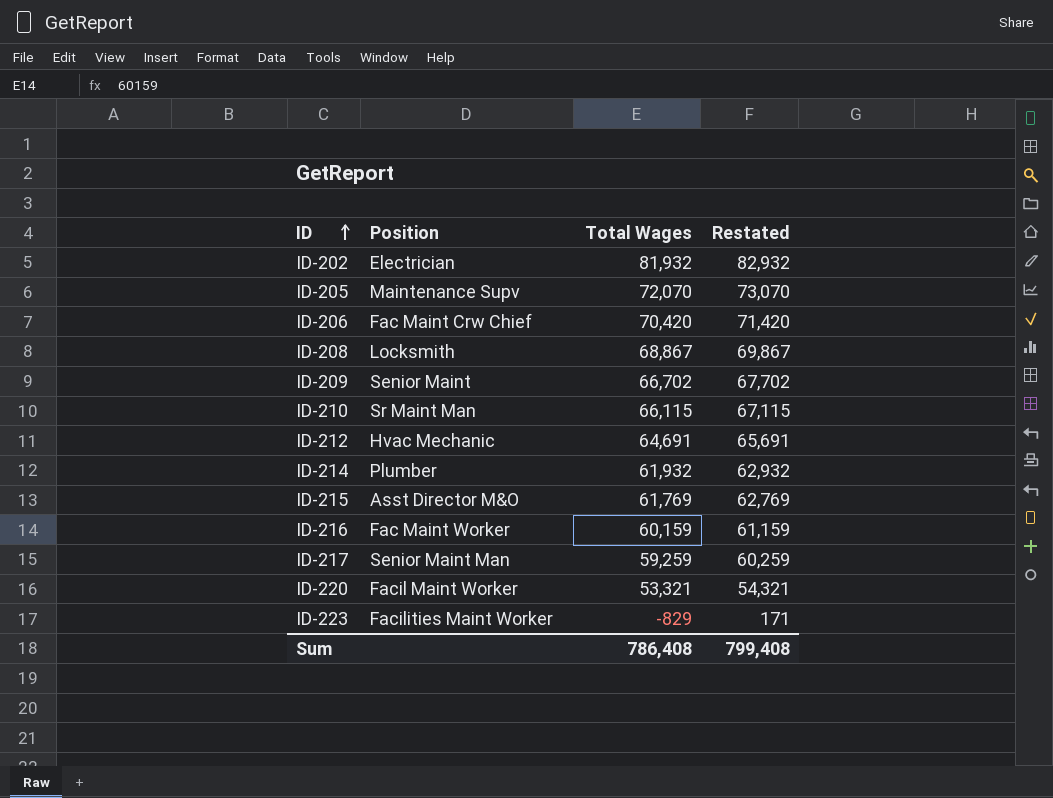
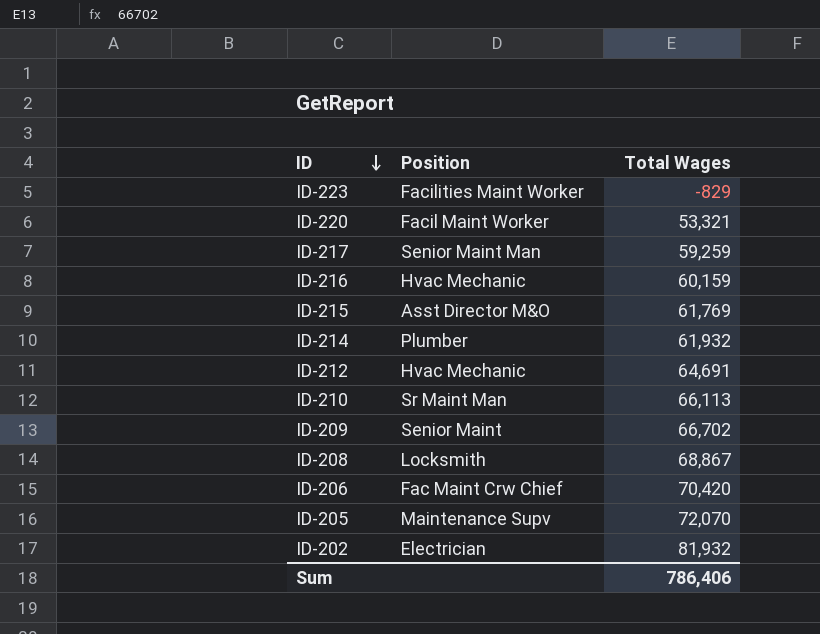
row order: ID ascending -> ID descending
column Restated | formula: [Total Wages] + 1000 -> none
ID-216 | Position: Fac Maint Worker -> Hvac Mechanic
ID-210 | Total Wages: 66,115 -> 66,113
Sum | Total Wages: 786,408 -> 786,406

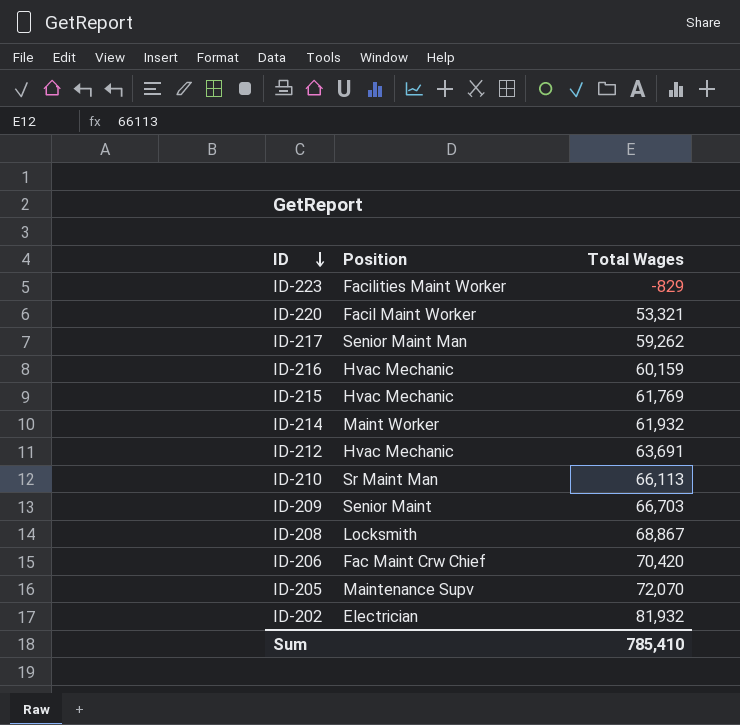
ID-217 | Total Wages: 59,259 -> 59,262
ID-215 | Position: Asst Director M&O -> Hvac Mechanic
ID-214 | Position: Plumber -> Maint Worker
ID-212 | Total Wages: 64,691 -> 63,691
ID-209 | Total Wages: 66,702 -> 66,703
Sum | Total Wages: 786,406 -> 785,410

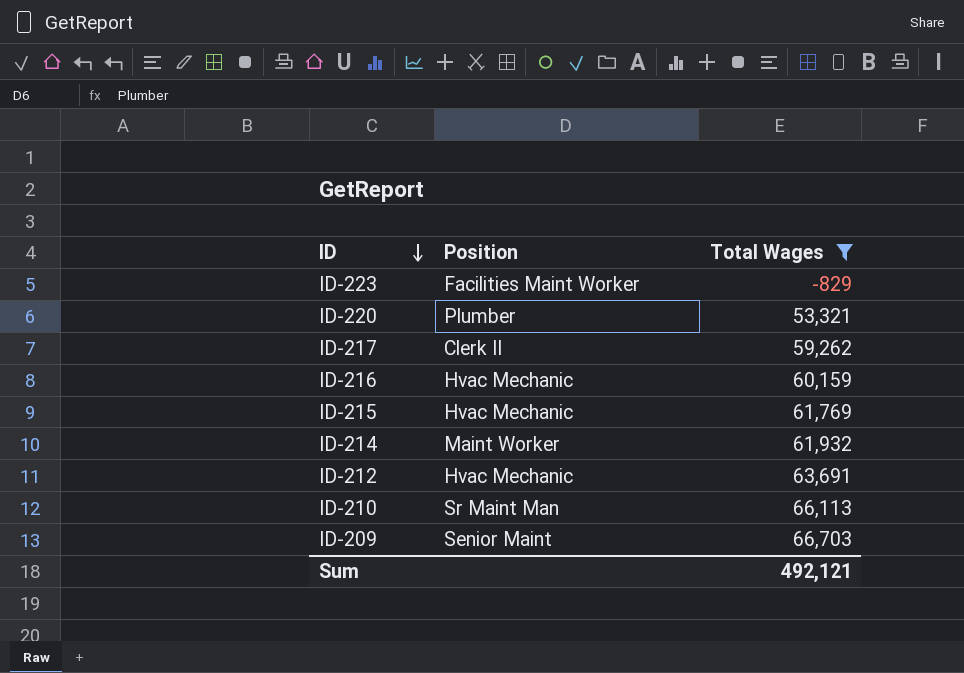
filter: none -> Total Wages <= 66,703
ID-220 | Position: Facil Maint Worker -> Plumber
ID-217 | Position: Senior Maint Man -> Clerk II
Sum | Total Wages: 785,410 -> 492,121

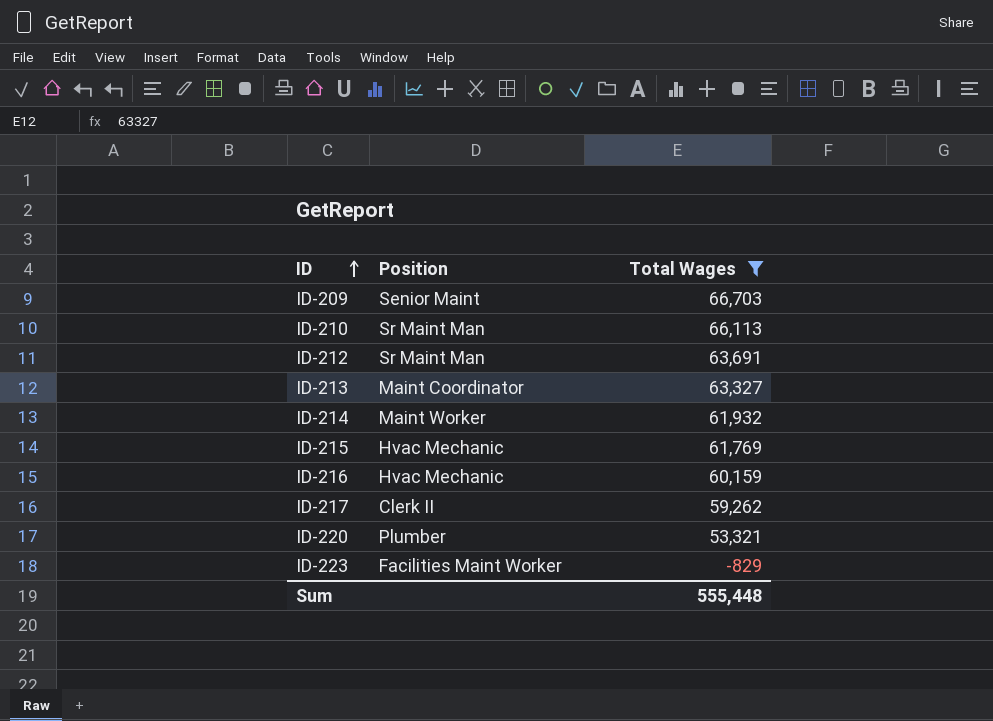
row order: ID descending -> ID ascending
ID-212 | Position: Hvac Mechanic -> Sr Maint Man
row ID-213: none -> Maint Coordinator | 63,327
Sum | Total Wages: 492,121 -> 555,448

